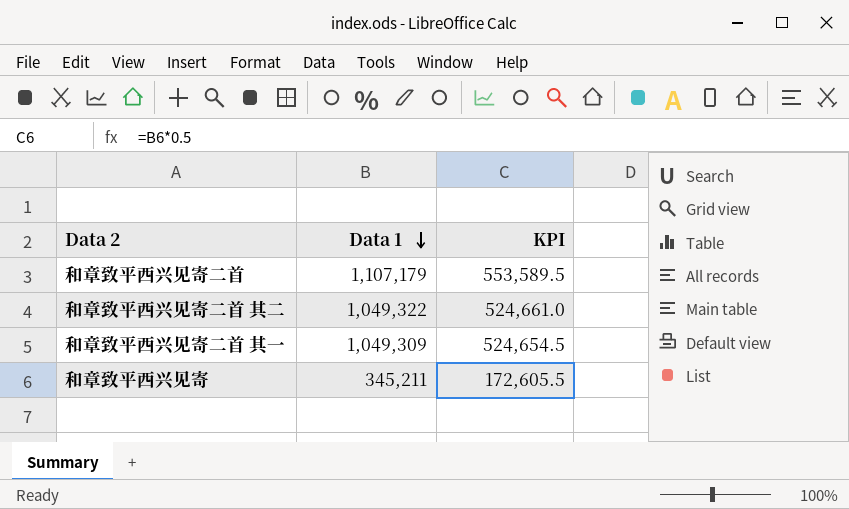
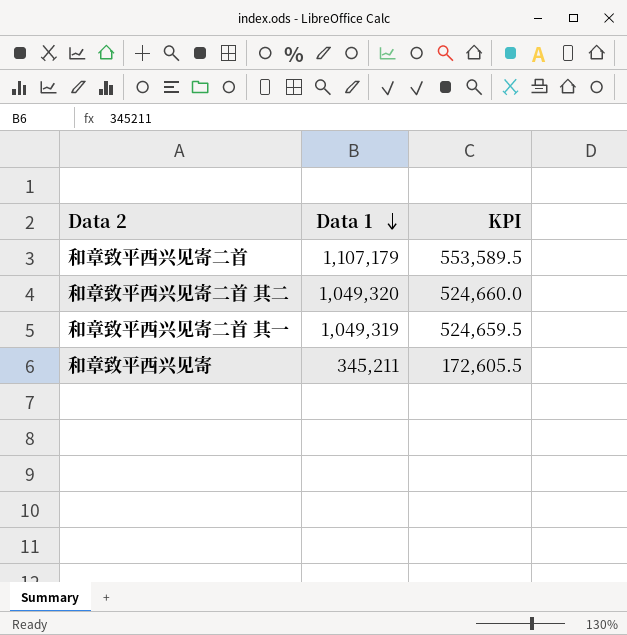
和章致平西兴见寄二首 其二 | Data 1: 1,049,322 -> 1,049,320
和章致平西兴见寄二首 其二 | KPI: 524,661.0 -> 524,660.0
和章致平西兴见寄二首 其一 | Data 1: 1,049,309 -> 1,049,319
和章致平西兴见寄二首 其一 | KPI: 524,654.5 -> 524,659.5

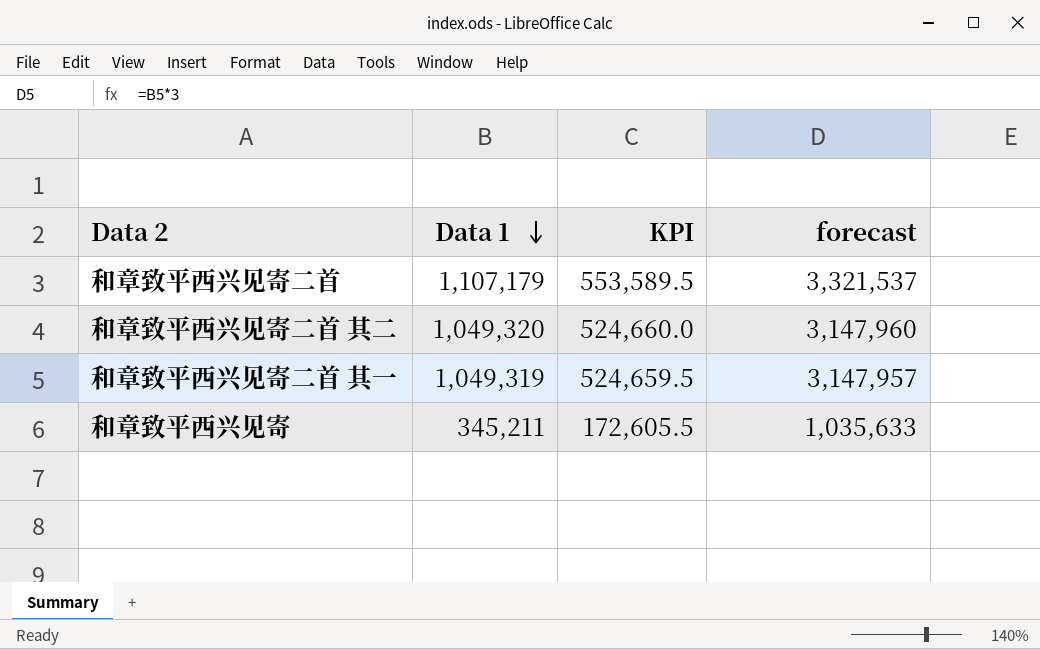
column forecast | formula: none -> [Data 1] * 3

